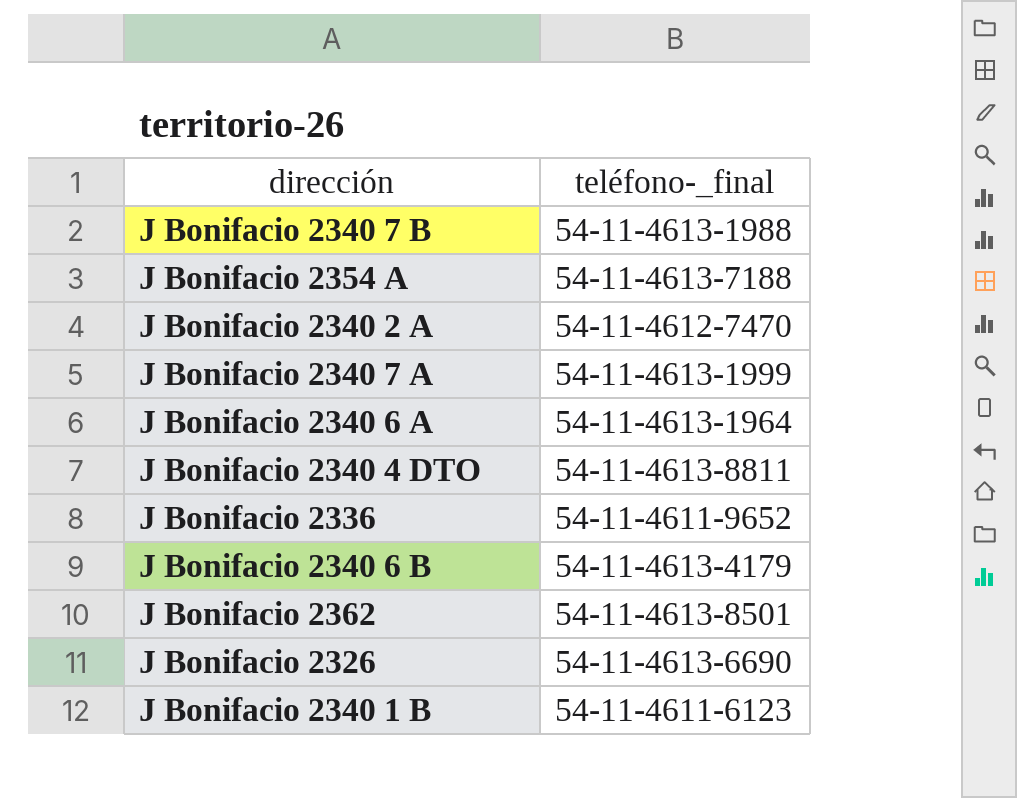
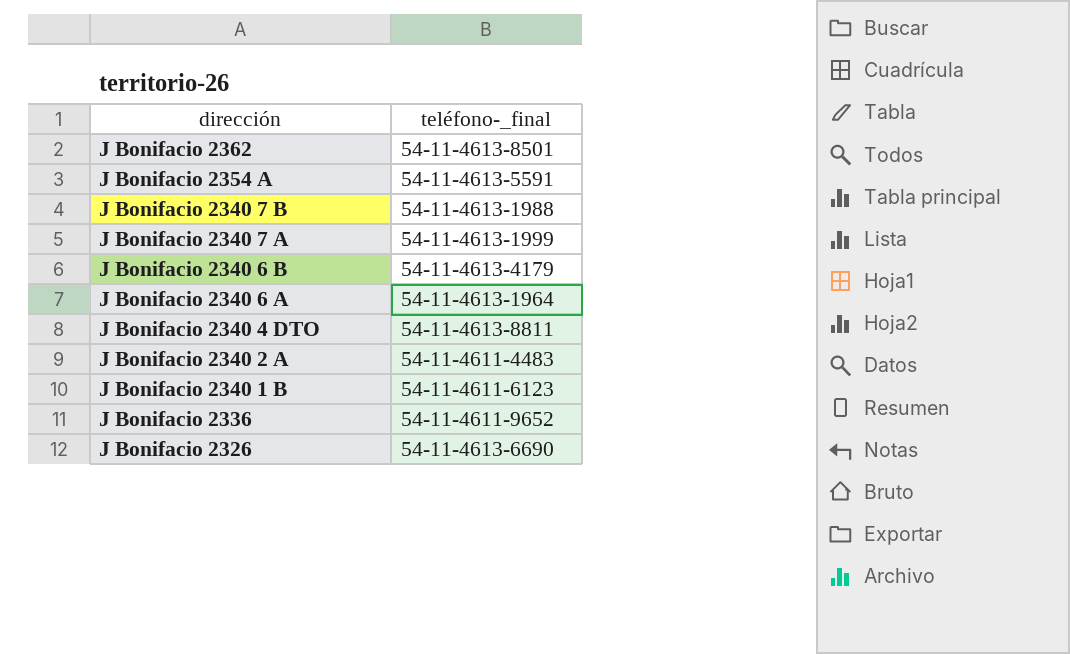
row order: none -> dirección descending
J Bonifacio 2354 A | teléfono-_final: 54-11-4613-7188 -> 54-11-4613-5591
J Bonifacio 2340 2 A | teléfono-_final: 54-11-4612-7470 -> 54-11-4611-4483

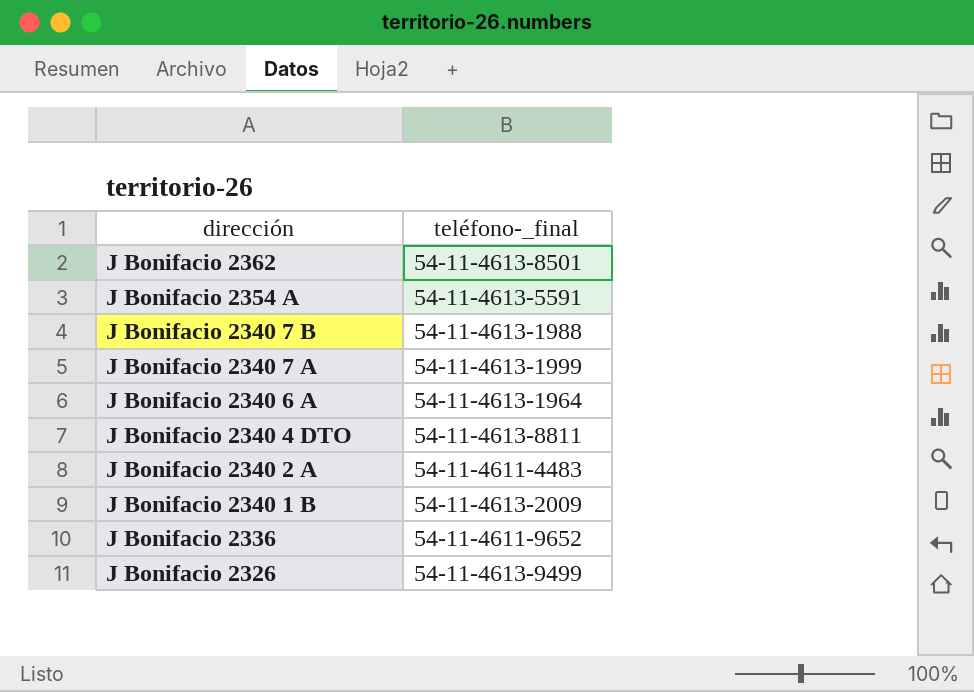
row J Bonifacio 2340 6 B: 54-11-4613-4179 -> none
J Bonifacio 2340 1 B | teléfono-_final: 54-11-4611-6123 -> 54-11-4613-2009
J Bonifacio 2326 | teléfono-_final: 54-11-4613-6690 -> 54-11-4613-9499

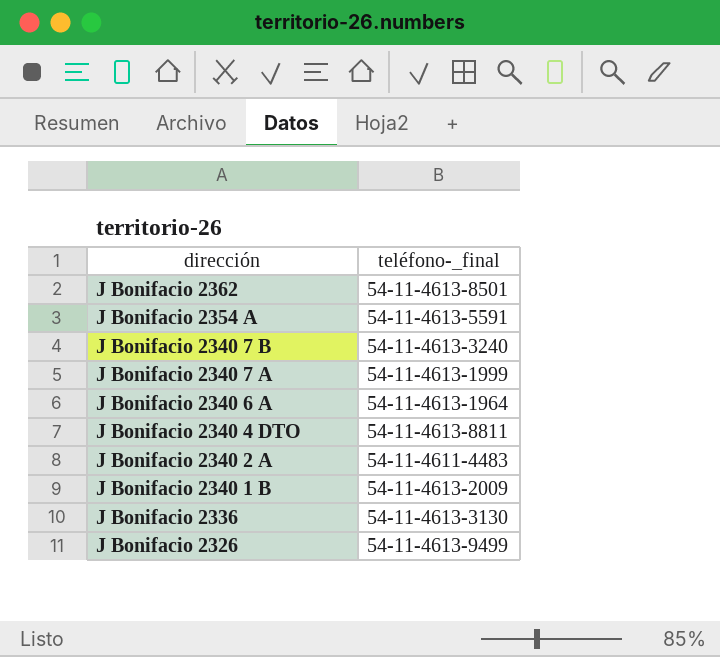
J Bonifacio 2340 7 B | teléfono-_final: 54-11-4613-1988 -> 54-11-4613-3240
J Bonifacio 2336 | teléfono-_final: 54-11-4611-9652 -> 54-11-4613-3130

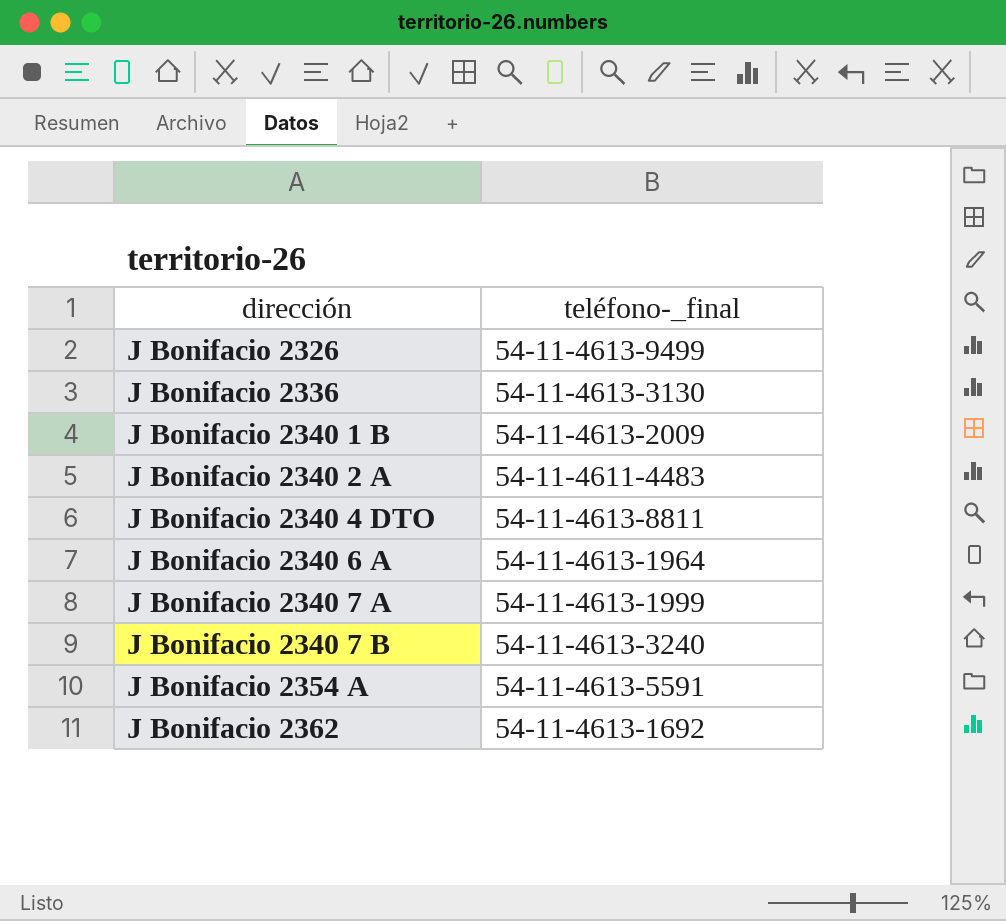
row order: dirección descending -> dirección ascending
J Bonifacio 2362 | teléfono-_final: 54-11-4613-8501 -> 54-11-4613-1692

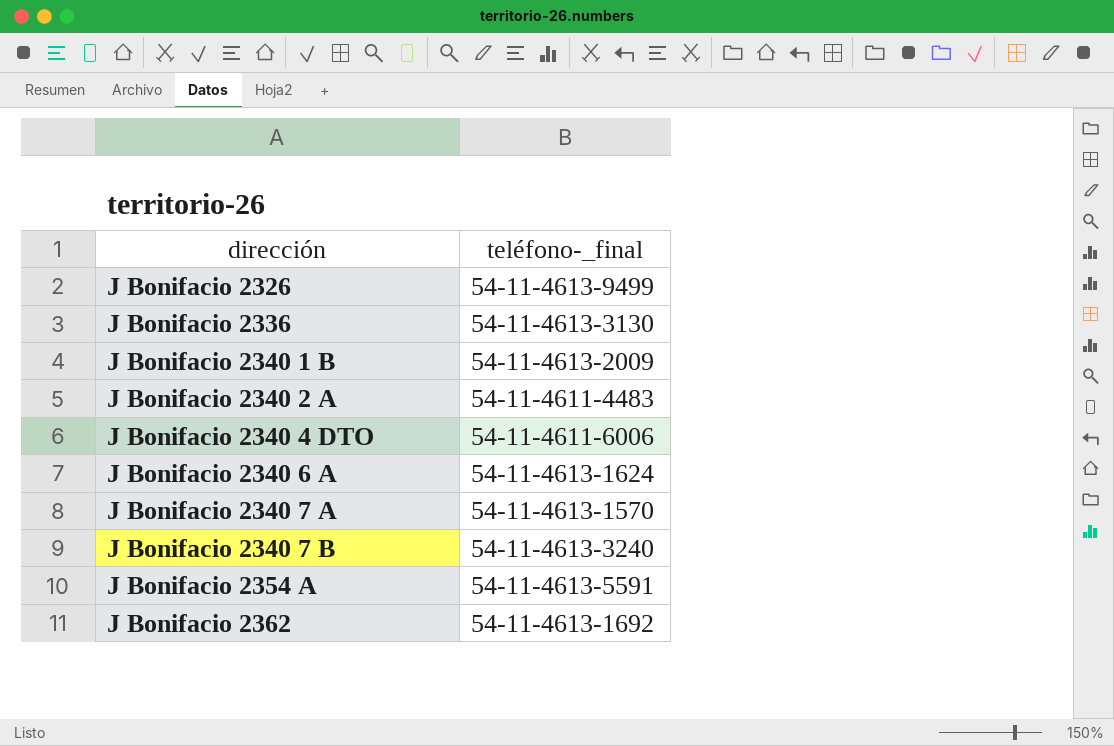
J Bonifacio 2340 4 DTO | teléfono-_final: 54-11-4613-8811 -> 54-11-4611-6006
J Bonifacio 2340 6 A | teléfono-_final: 54-11-4613-1964 -> 54-11-4613-1624
J Bonifacio 2340 7 A | teléfono-_final: 54-11-4613-1999 -> 54-11-4613-1570

